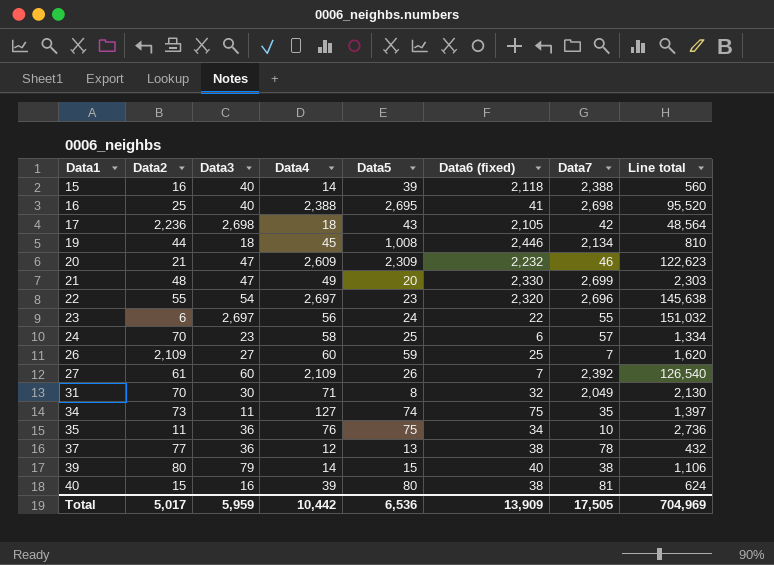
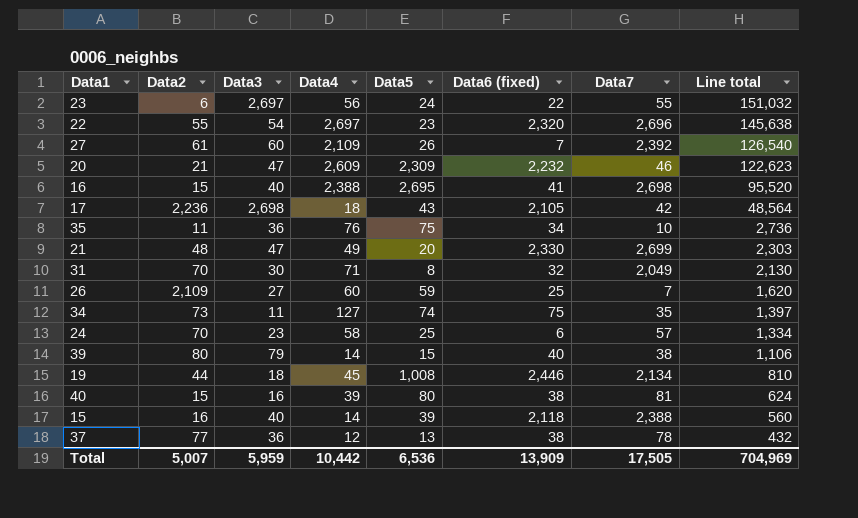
row order: Data1 ascending -> Line total descending
16 | Data2: 25 -> 15
Total | Data2: 5,017 -> 5,007

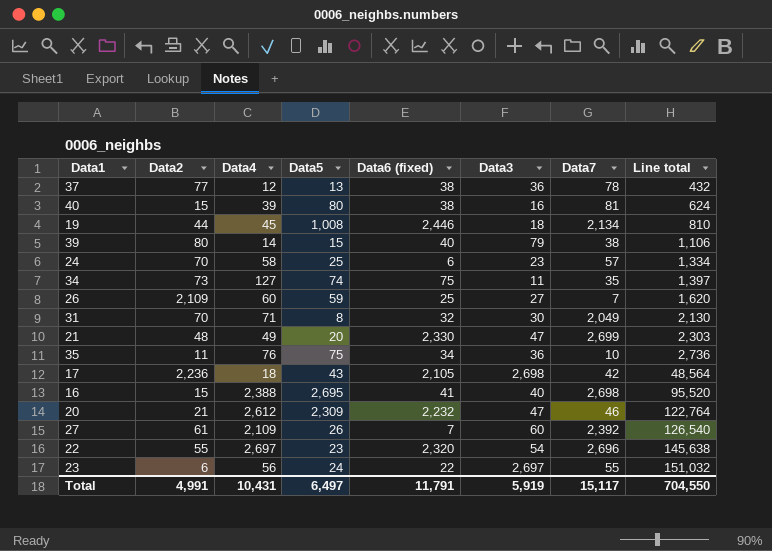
row order: Line total descending -> Line total ascending
column Data3 | position: 3 -> 6
row 15: 16 | 40 | 14 | 39 | 2,118 | 2,388 | 560 -> none
20 | Data4: 2,609 -> 2,612
20 | Line total: 122,623 -> 122,764
Total | Data2: 5,007 -> 4,991
Total | Data4: 10,442 -> 10,431
Total | Data5: 6,536 -> 6,497
Total | Data6 (fixed): 13,909 -> 11,791
Total | Data3: 5,959 -> 5,919
Total | Data7: 17,505 -> 15,117
Total | Line total: 704,969 -> 704,550

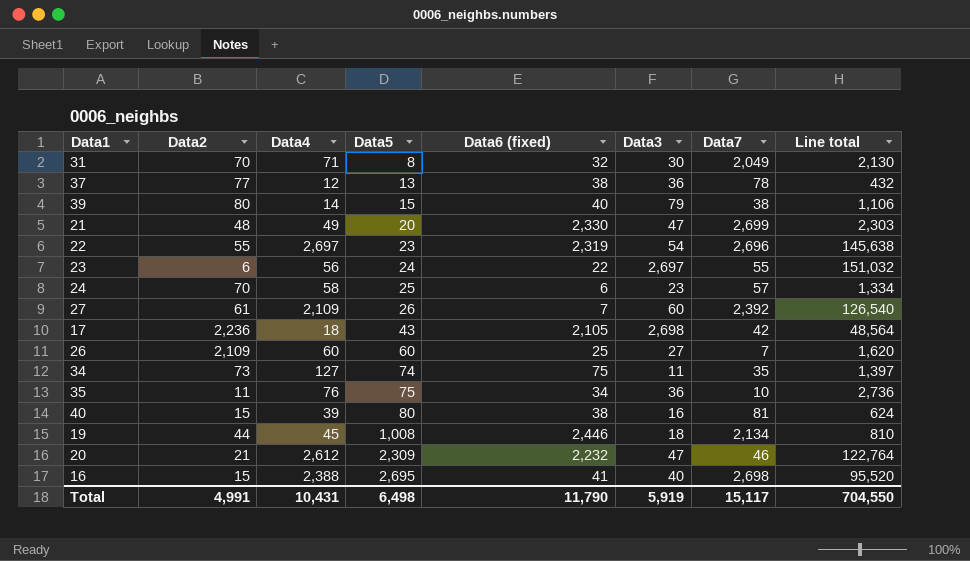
row order: Line total ascending -> Data5 ascending
22 | Data6 (fixed): 2,320 -> 2,319
26 | Data5: 59 -> 60
Total | Data5: 6,497 -> 6,498
Total | Data6 (fixed): 11,791 -> 11,790

